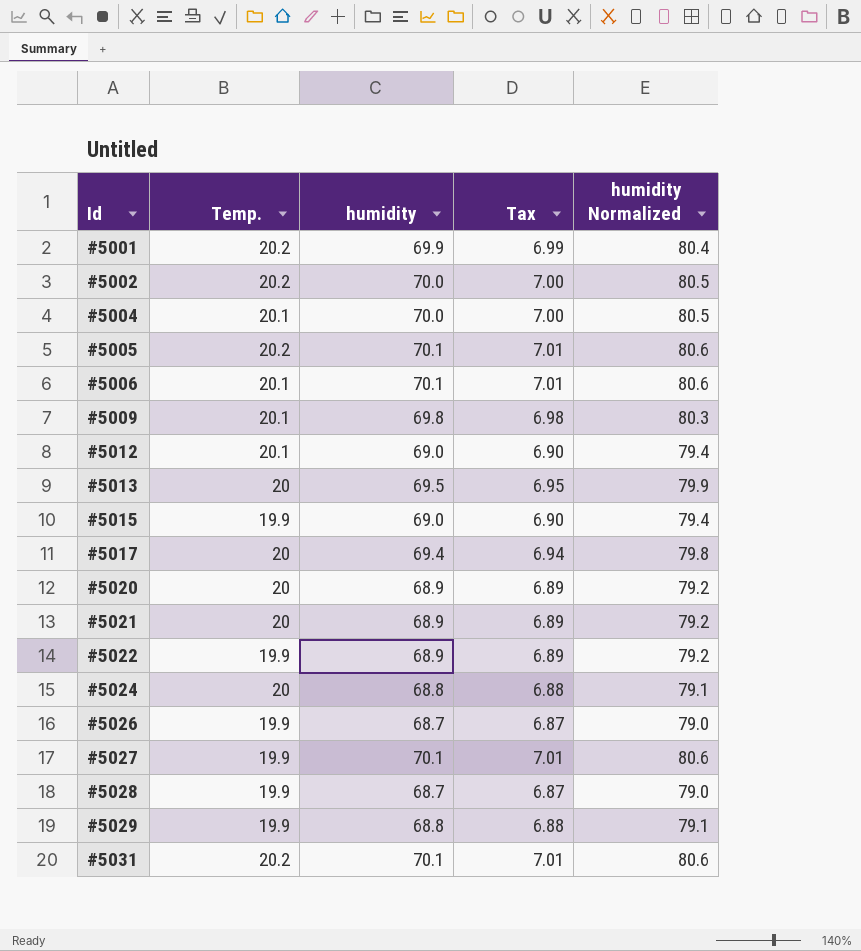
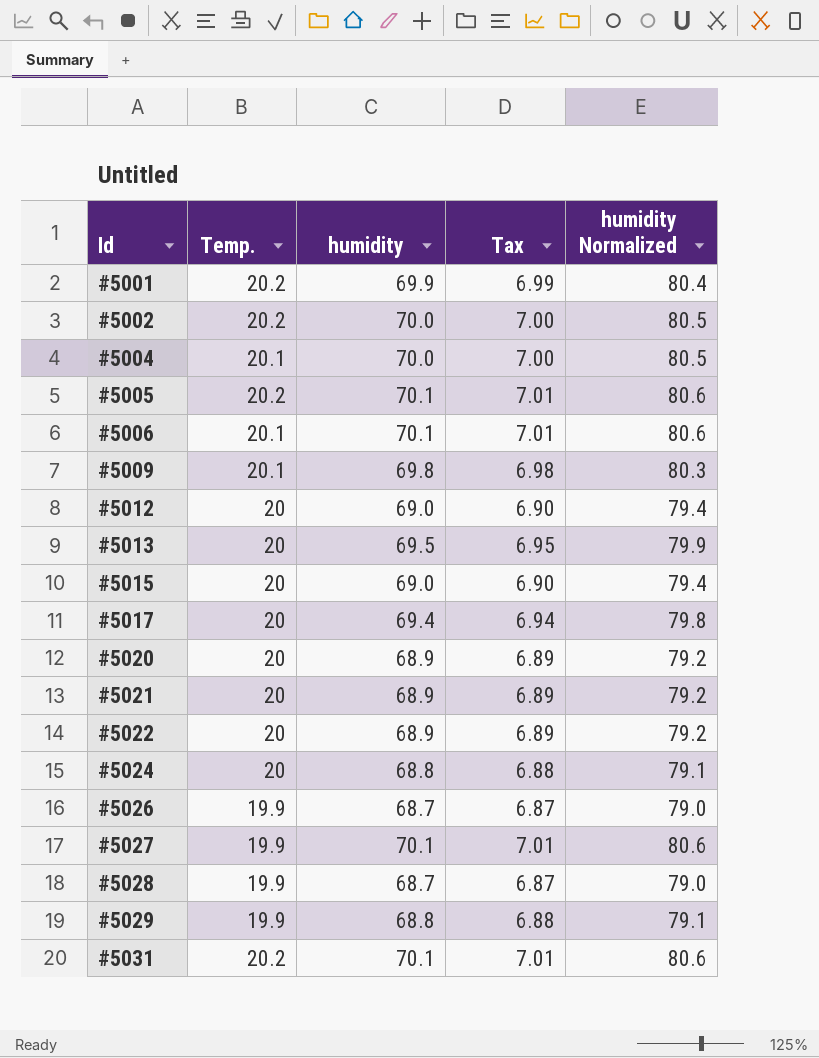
#5012 | Temp.: 20.1 -> 20
#5015 | Temp.: 19.9 -> 20
#5022 | Temp.: 19.9 -> 20

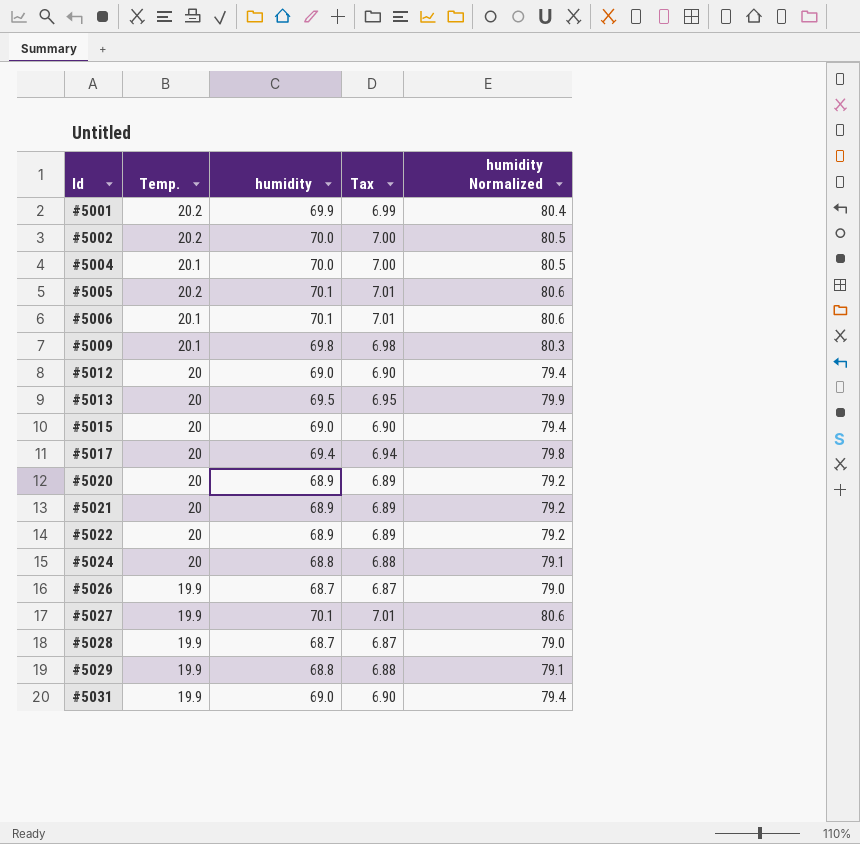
#5031 | Temp.: 20.2 -> 19.9
#5031 | humidity: 70.1 -> 69.0
#5031 | Tax: 7.01 -> 6.90
#5031 | humidity Normalized: 80.6 -> 79.4

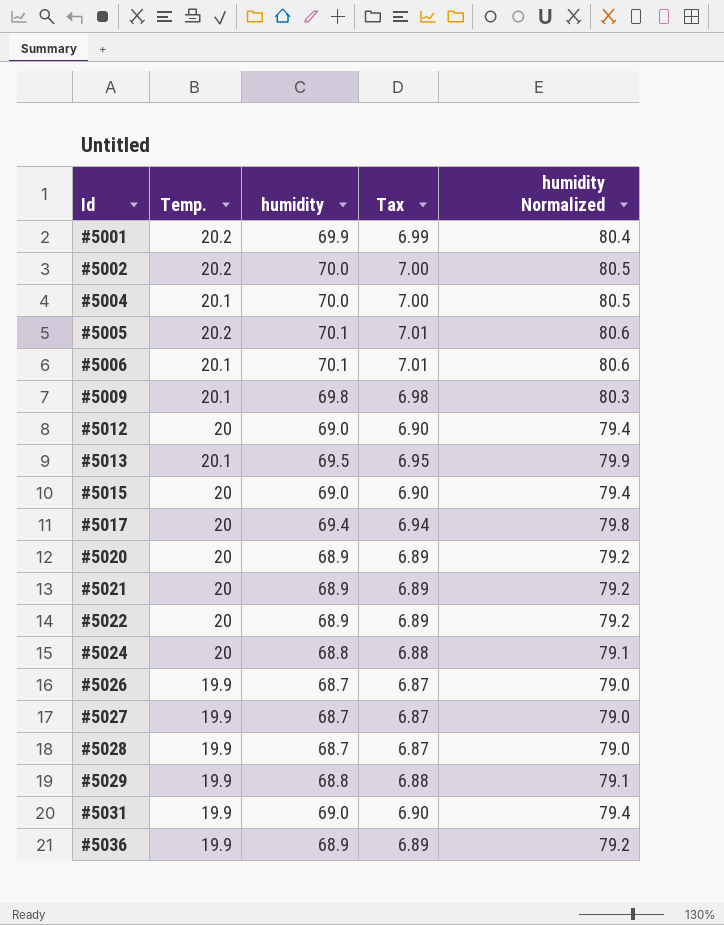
#5013 | Temp.: 20 -> 20.1
#5027 | humidity: 70.1 -> 68.7
#5027 | Tax: 7.01 -> 6.87
#5027 | humidity Normalized: 80.6 -> 79.0
row #5036: none -> 19.9 | 68.9 | 6.89 | 79.2

